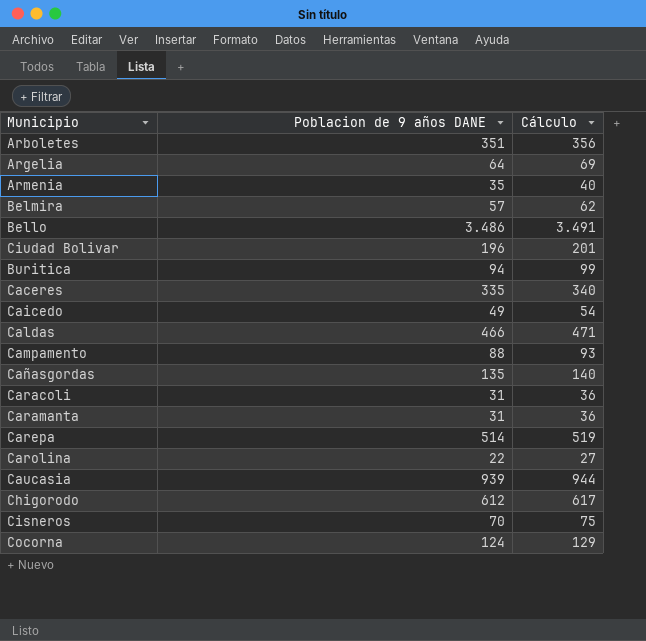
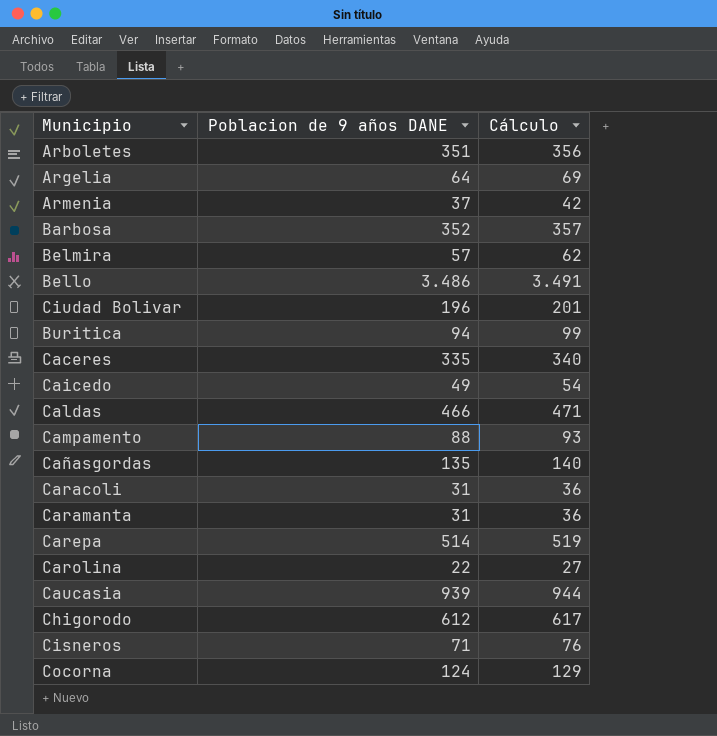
Armenia | Poblacion de 9 años DANE: 35 -> 37
Armenia | Cálculo: 40 -> 42
row Barbosa: none -> 352 | 357
Cisneros | Poblacion de 9 años DANE: 70 -> 71
Cisneros | Cálculo: 75 -> 76

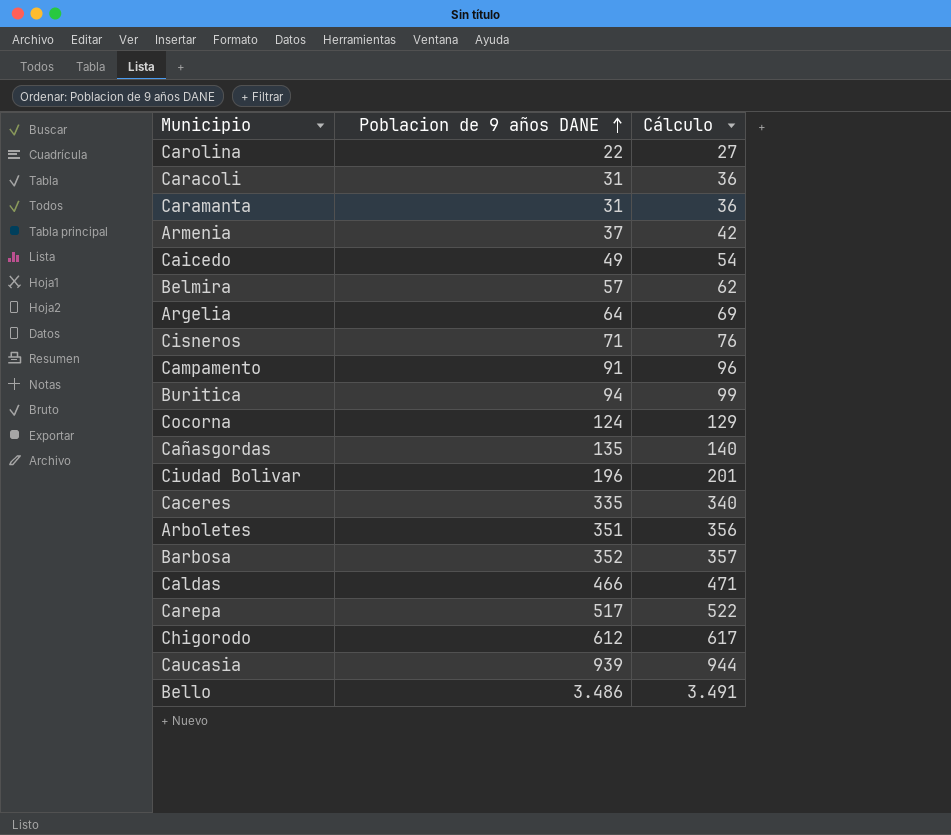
row order: none -> Poblacion de 9 años DANE ascending
Campamento | Poblacion de 9 años DANE: 88 -> 91
Campamento | Cálculo: 93 -> 96
Carepa | Poblacion de 9 años DANE: 514 -> 517
Carepa | Cálculo: 519 -> 522

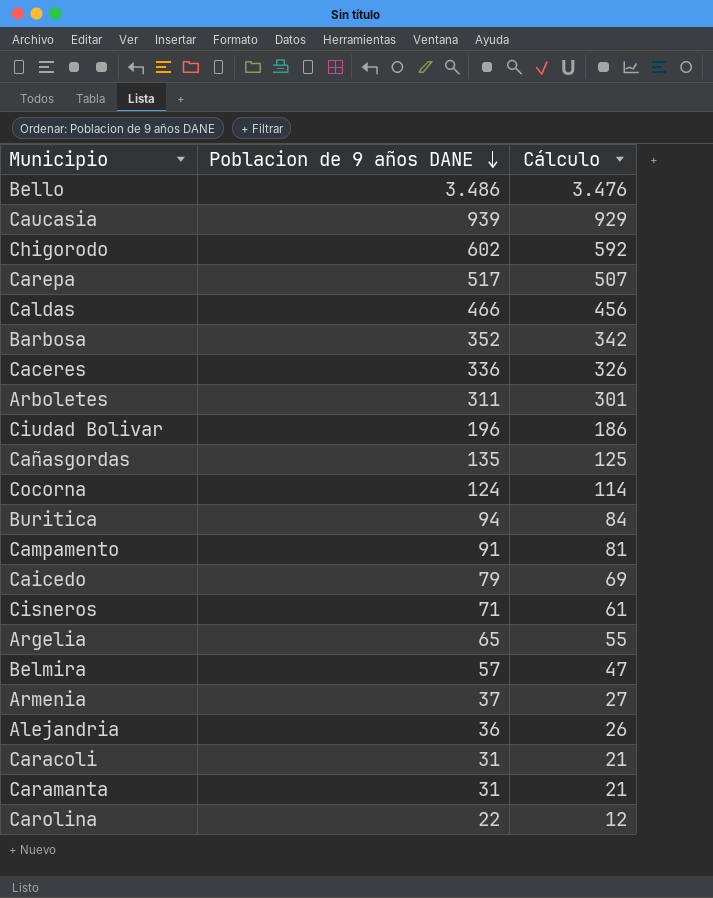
row order: Poblacion de 9 años DANE ascending -> Poblacion de 9 años DANE descending
column Cálculo | formula: [Poblacion de 9 años DANE] + 5 -> [Poblacion de 9 años DANE] - 10
Chigorodo | Poblacion de 9 años DANE: 612 -> 602
Caceres | Poblacion de 9 años DANE: 335 -> 336
Arboletes | Poblacion de 9 años DANE: 351 -> 311
Caicedo | Poblacion de 9 años DANE: 49 -> 79
Argelia | Poblacion de 9 años DANE: 64 -> 65
row Alejandria: none -> 36 | 26

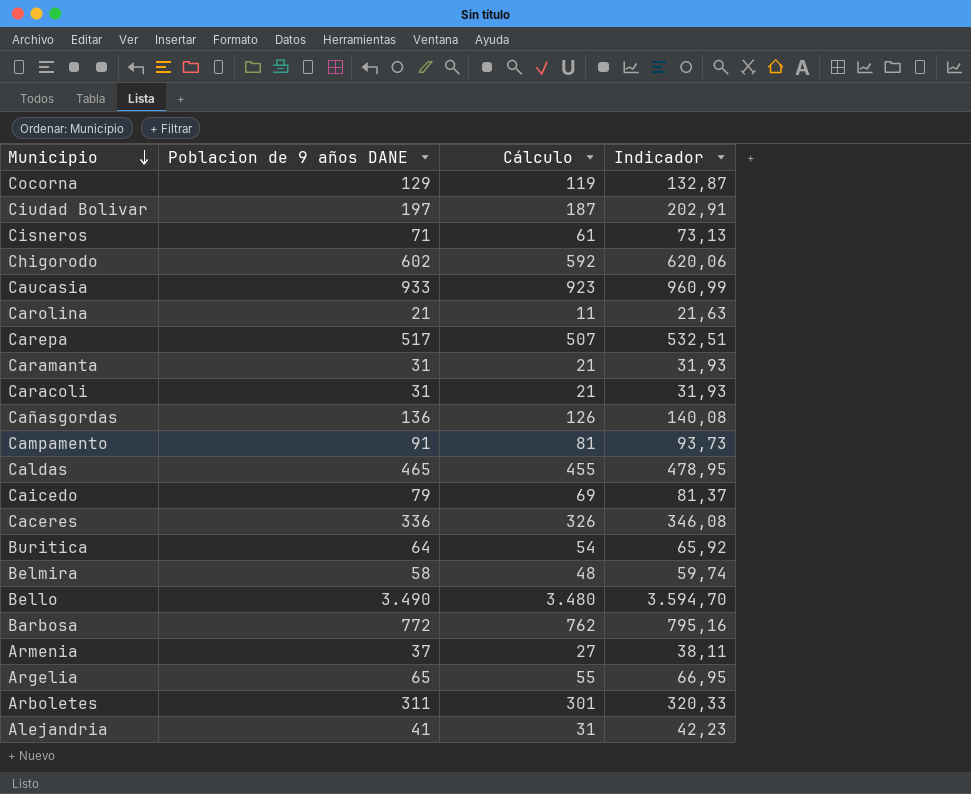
row order: Poblacion de 9 años DANE descending -> Municipio descending
column Indicador | formula: none -> [Poblacion de 9 años DANE] * 1,03
Cocorna | Poblacion de 9 años DANE: 124 -> 129
Cocorna | Cálculo: 114 -> 119
Ciudad Bolivar | Poblacion de 9 años DANE: 196 -> 197
Ciudad Bolivar | Cálculo: 186 -> 187
Caucasia | Poblacion de 9 años DANE: 939 -> 933
Caucasia | Cálculo: 929 -> 923
Carolina | Poblacion de 9 años DANE: 22 -> 21
Carolina | Cálculo: 12 -> 11
Cañasgordas | Poblacion de 9 años DANE: 135 -> 136
Cañasgordas | Cálculo: 125 -> 126
Caldas | Poblacion de 9 años DANE: 466 -> 465
Caldas | Cálculo: 456 -> 455
Buritica | Poblacion de 9 años DANE: 94 -> 64
Buritica | Cálculo: 84 -> 54
Belmira | Poblacion de 9 años DANE: 57 -> 58
Belmira | Cálculo: 47 -> 48
Bello | Poblacion de 9 años DANE: 3.486 -> 3.490
Bello | Cálculo: 3.476 -> 3.480
Barbosa | Poblacion de 9 años DANE: 352 -> 772
Barbosa | Cálculo: 342 -> 762
Alejandria | Poblacion de 9 años DANE: 36 -> 41
Alejandria | Cálculo: 26 -> 31

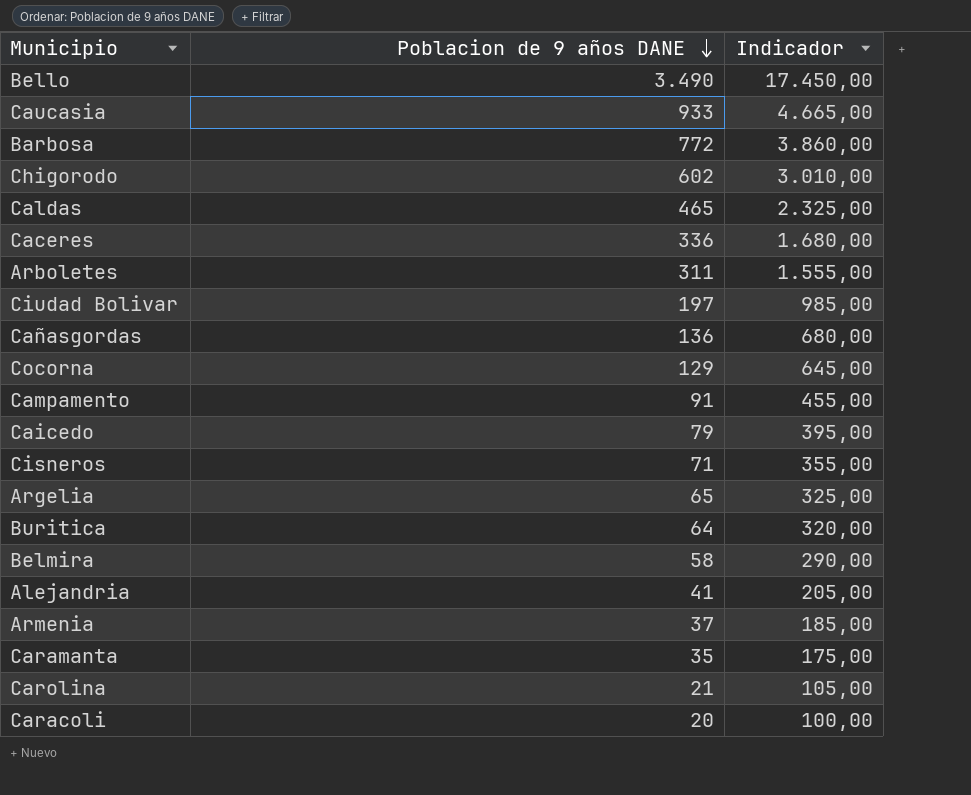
row order: Municipio descending -> Poblacion de 9 años DANE descending
column Cálculo | formula: [Poblacion de 9 años DANE] - 10 -> none
column Indicador | formula: [Poblacion de 9 años DANE] * 1,03 -> [Poblacion de 9 años DANE] * 5
row Carepa: 517 | 507 | 532,51 -> none
Caramanta | Poblacion de 9 años DANE: 31 -> 35
Caracoli | Poblacion de 9 años DANE: 31 -> 20

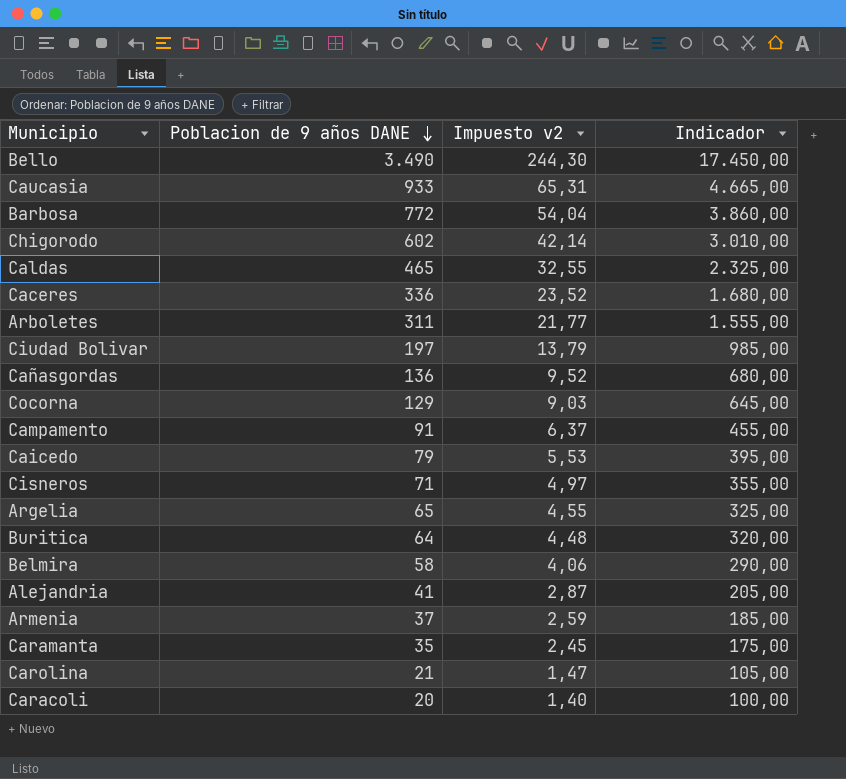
column Impuesto v2 | formula: none -> [Poblacion de 9 años DANE] * 0,07

